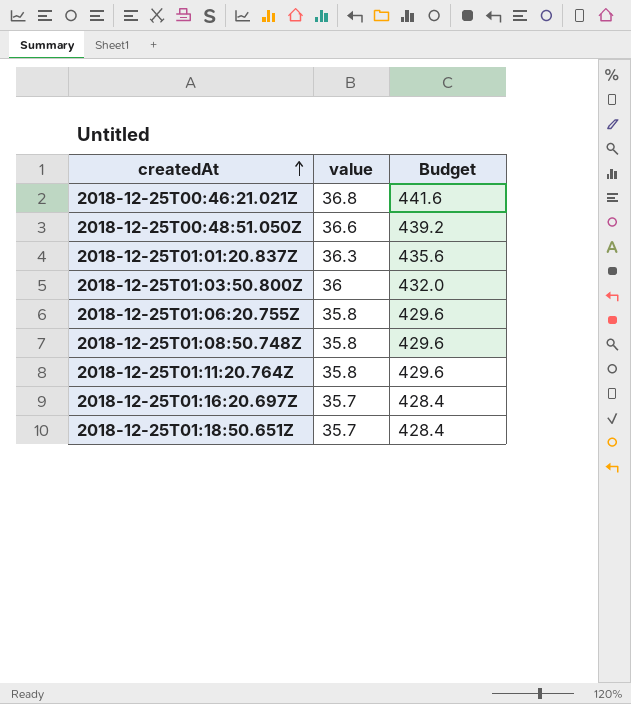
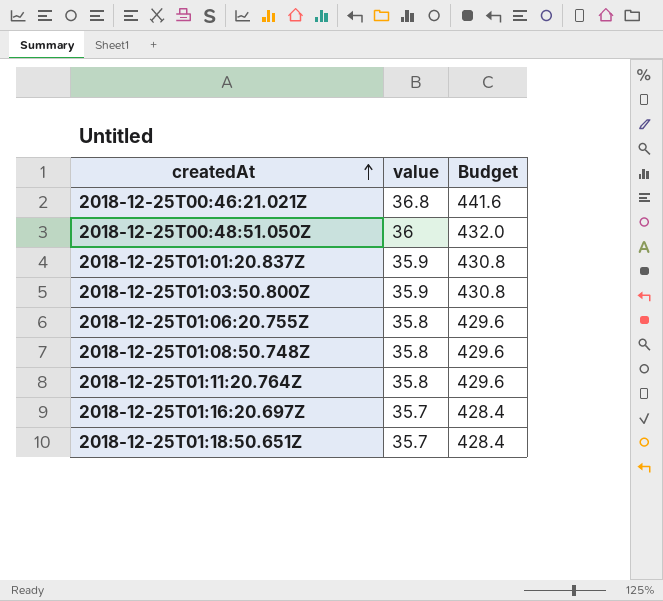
2018-12-25T00:48:51.050Z | value: 36.6 -> 36
2018-12-25T00:48:51.050Z | Budget: 439.2 -> 432.0
2018-12-25T01:01:20.837Z | value: 36.3 -> 35.9
2018-12-25T01:01:20.837Z | Budget: 435.6 -> 430.8
2018-12-25T01:03:50.800Z | value: 36 -> 35.9
2018-12-25T01:03:50.800Z | Budget: 432.0 -> 430.8

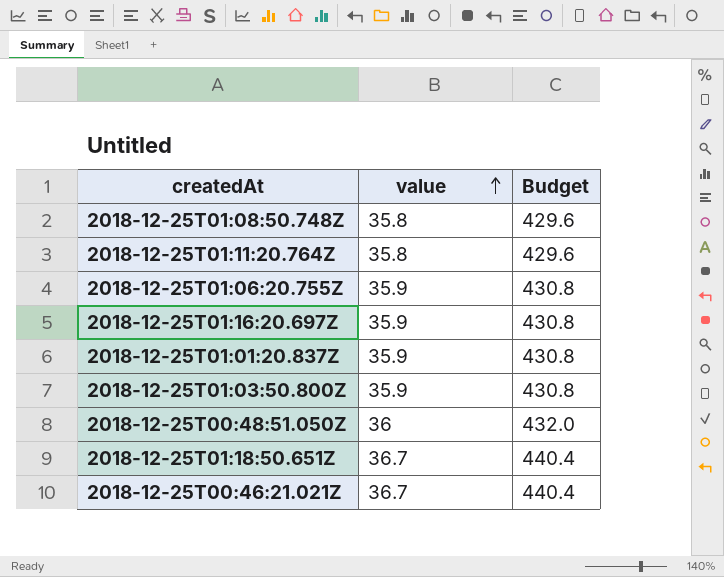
row order: createdAt ascending -> value ascending
2018-12-25T01:06:20.755Z | value: 35.8 -> 35.9
2018-12-25T01:06:20.755Z | Budget: 429.6 -> 430.8
2018-12-25T01:16:20.697Z | value: 35.7 -> 35.9
2018-12-25T01:16:20.697Z | Budget: 428.4 -> 430.8
2018-12-25T01:18:50.651Z | value: 35.7 -> 36.7
2018-12-25T01:18:50.651Z | Budget: 428.4 -> 440.4
2018-12-25T00:46:21.021Z | value: 36.8 -> 36.7
2018-12-25T00:46:21.021Z | Budget: 441.6 -> 440.4

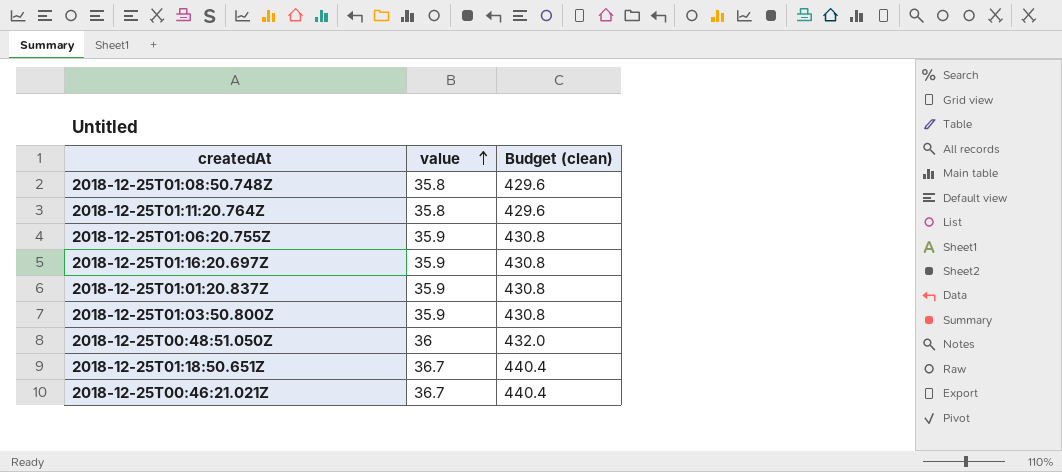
column name: Budget -> Budget (clean)

